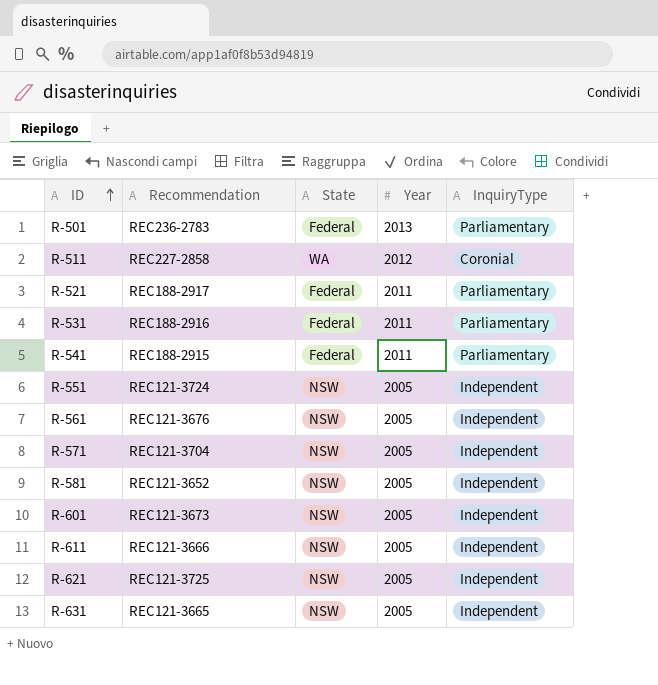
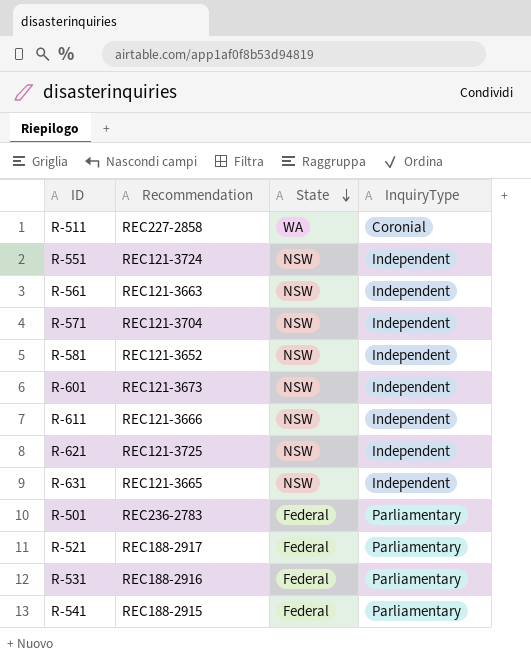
row order: ID ascending -> State descending
column Year | position: 4 -> none
R-561 | Recommendation: REC121-3676 -> REC121-3663

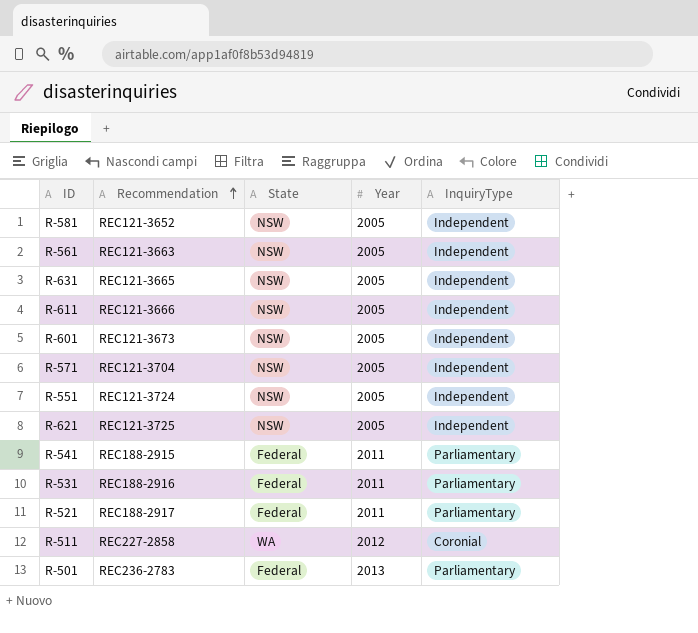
row order: State descending -> Recommendation ascending
column Year | position: none -> 4

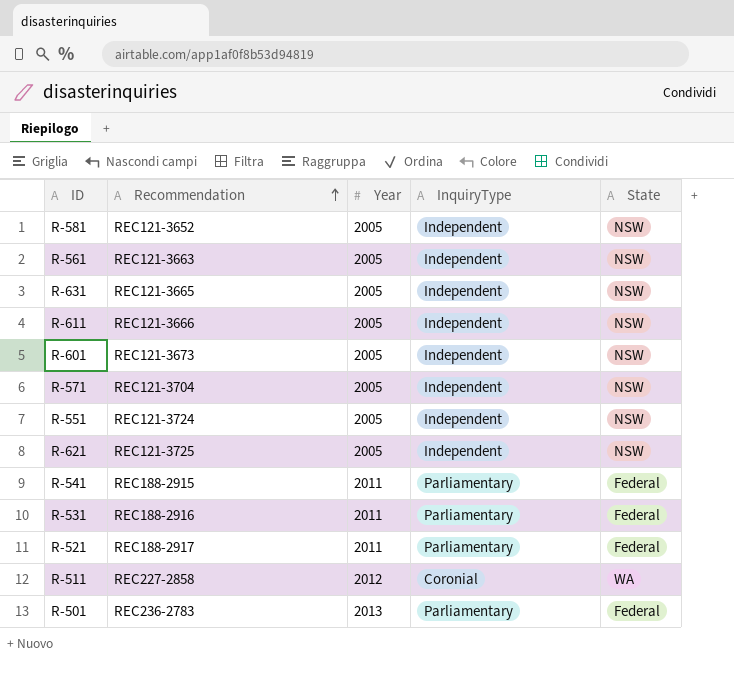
column State | position: 3 -> 5

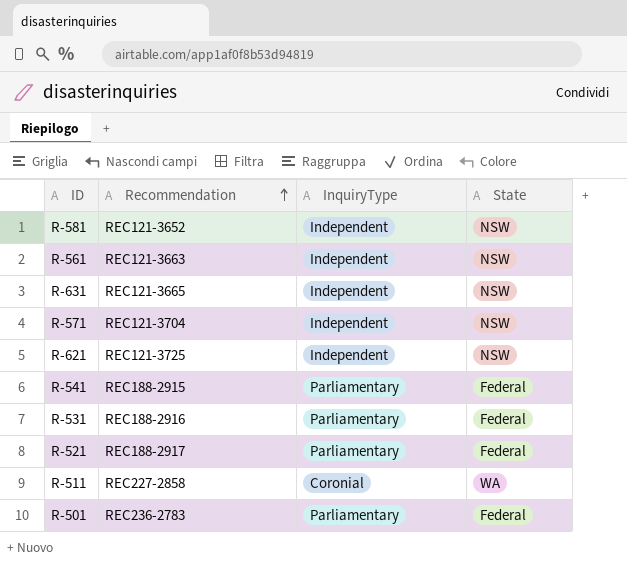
column Year | position: 3 -> none
row R-611: REC121-3666 | 2005 | Independent | NSW -> none
row R-601: REC121-3673 | 2005 | Independent | NSW -> none
row R-551: REC121-3724 | 2005 | Independent | NSW -> none

